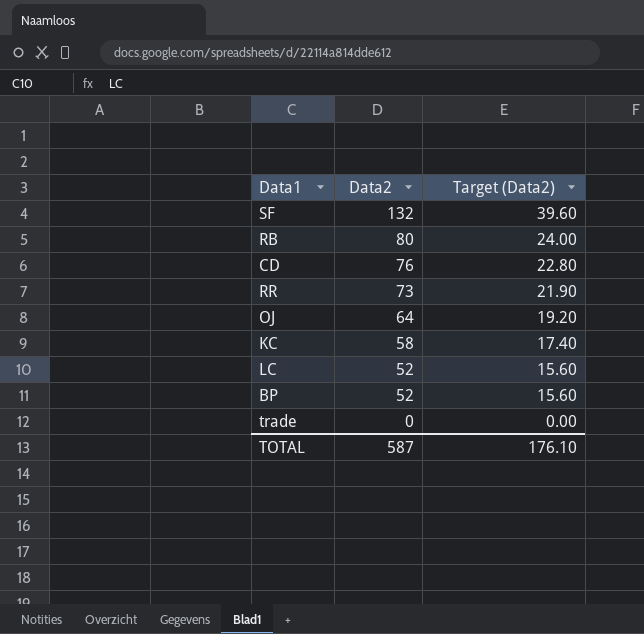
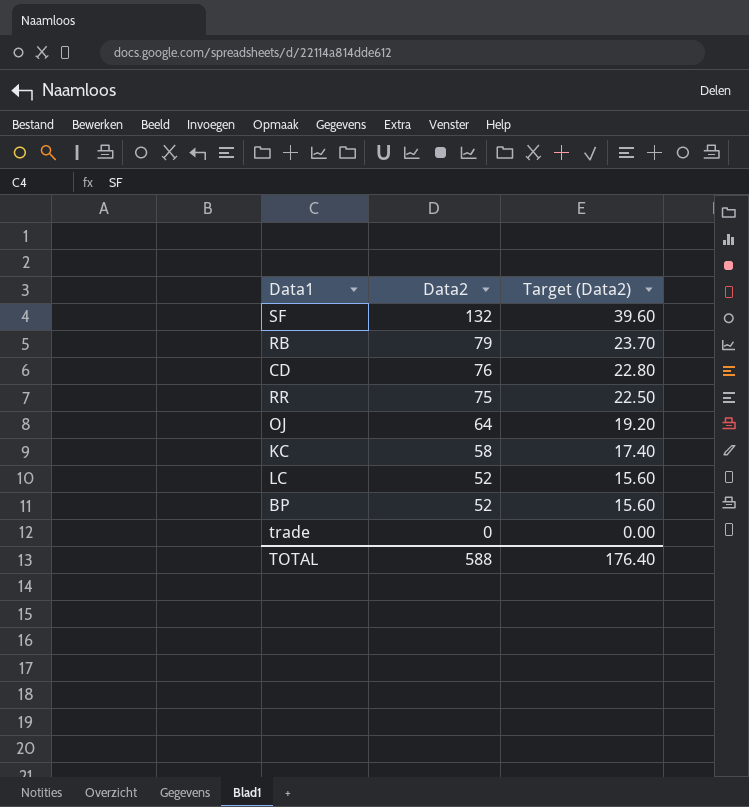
RB | Data2: 80 -> 79
RB | Target (Data2): 24.00 -> 23.70
RR | Data2: 73 -> 75
RR | Target (Data2): 21.90 -> 22.50
TOTAL | Data2: 587 -> 588
TOTAL | Target (Data2): 176.10 -> 176.40

